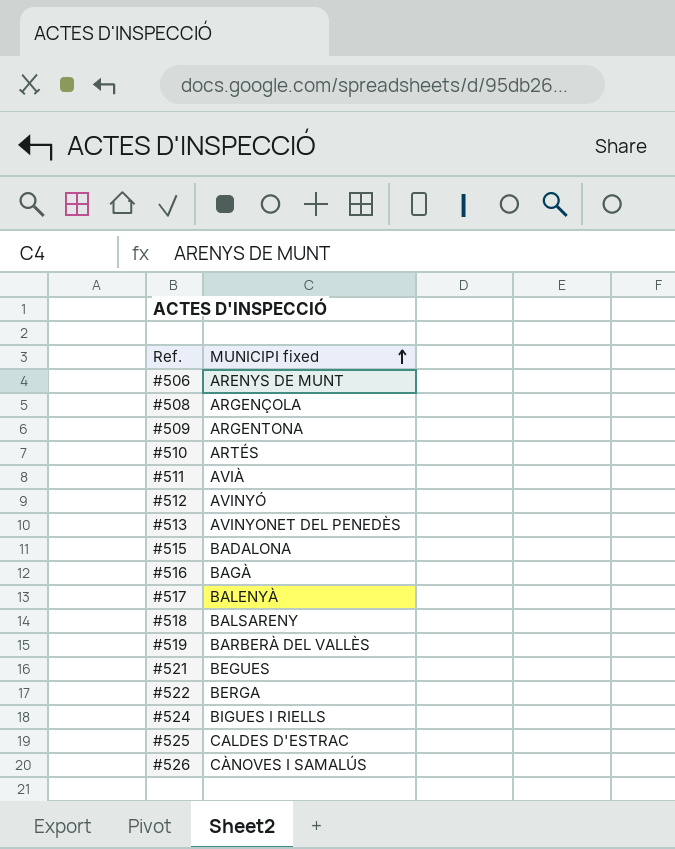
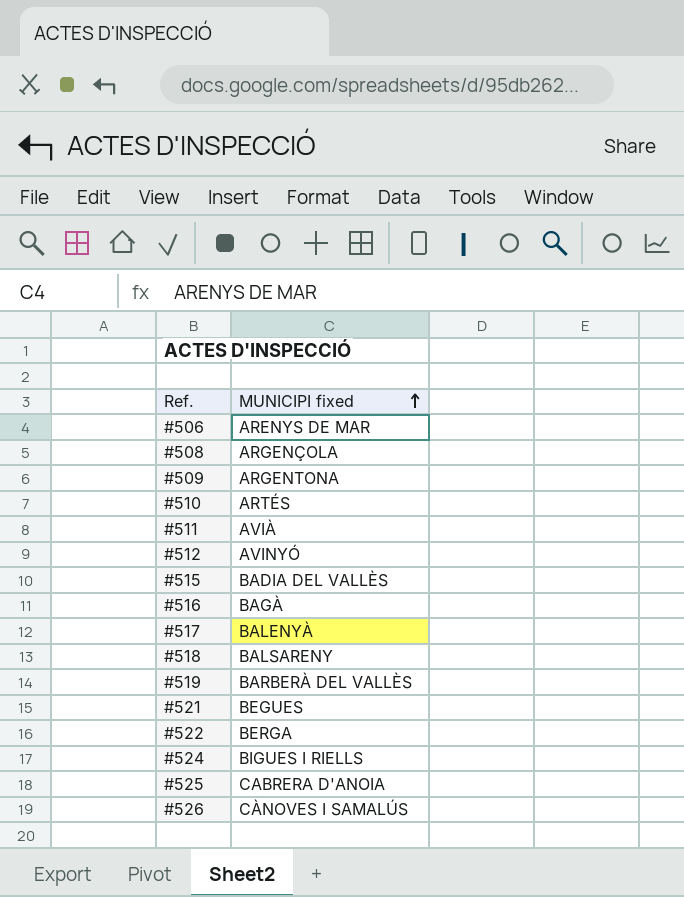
row #513: AVINYONET DEL PENEDÈS -> none
#506 | MUNICIPI fixed: ARENYS DE MUNT -> ARENYS DE MAR
#515 | MUNICIPI fixed: BADALONA -> BADIA DEL VALLÈS
#525 | MUNICIPI fixed: CALDES D'ESTRAC -> CABRERA D'ANOIA

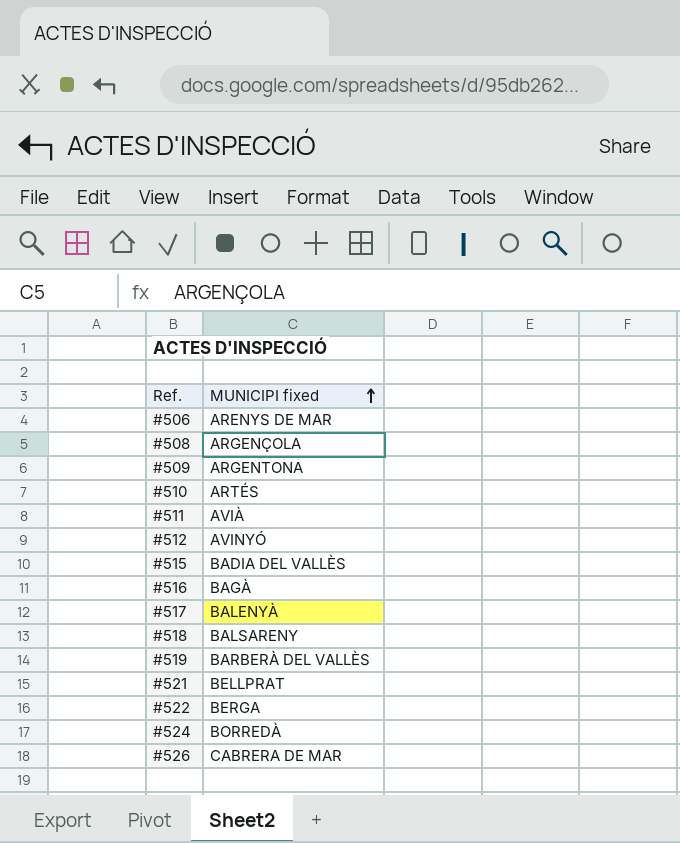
row #525: CABRERA D'ANOIA -> none
#521 | MUNICIPI fixed: BEGUES -> BELLPRAT
#524 | MUNICIPI fixed: BIGUES I RIELLS -> BORREDÀ
#526 | MUNICIPI fixed: CÀNOVES I SAMALÚS -> CABRERA DE MAR

